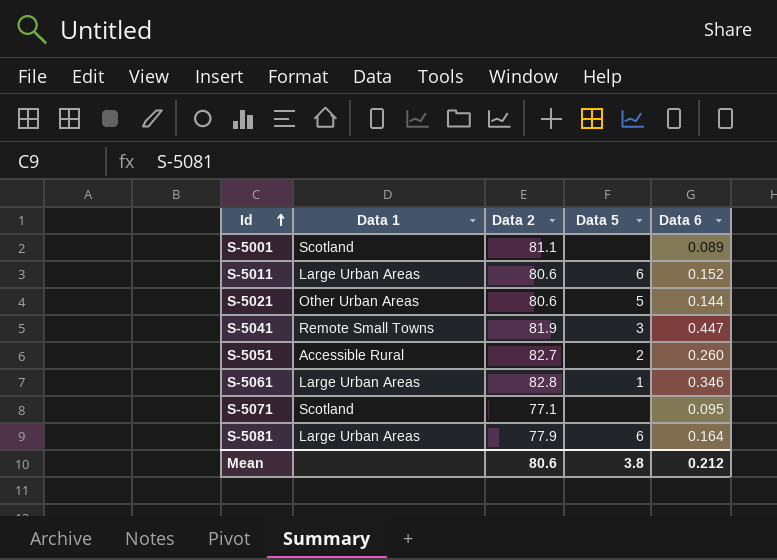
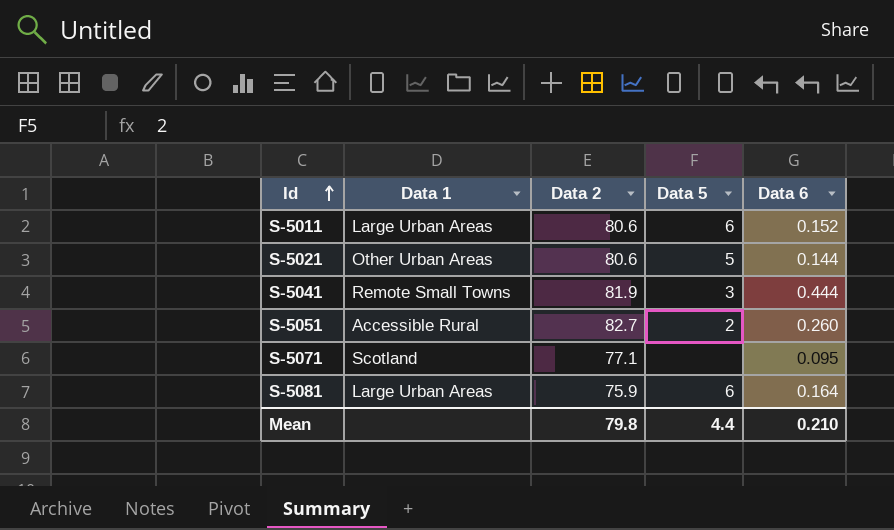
row S-5001: Scotland | 81.1 | none | 0.089 -> none
row S-5061: Large Urban Areas | 82.8 | 1 | 0.346 -> none
S-5041 | Data 6: 0.447 -> 0.444
S-5081 | Data 2: 77.9 -> 75.9
Mean | Data 2: 80.6 -> 79.8
Mean | Data 5: 3.8 -> 4.4
Mean | Data 6: 0.212 -> 0.210

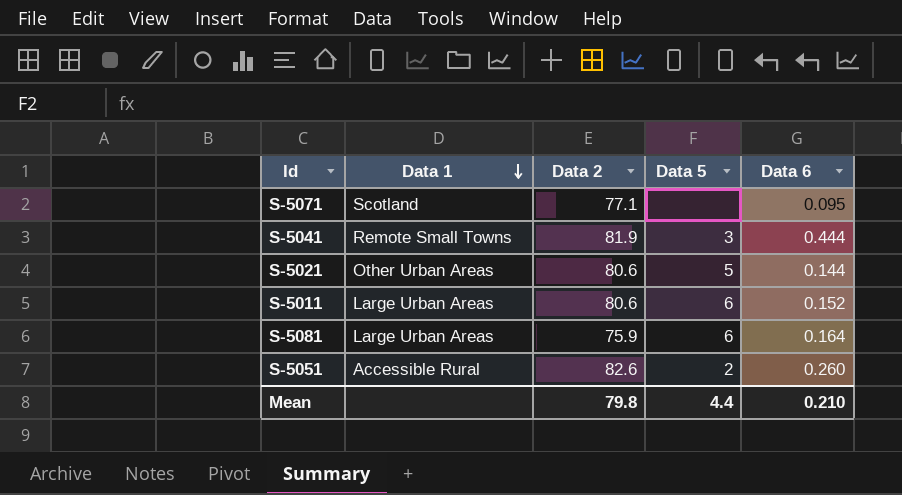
row order: Id ascending -> Data 1 descending
S-5051 | Data 2: 82.7 -> 82.6

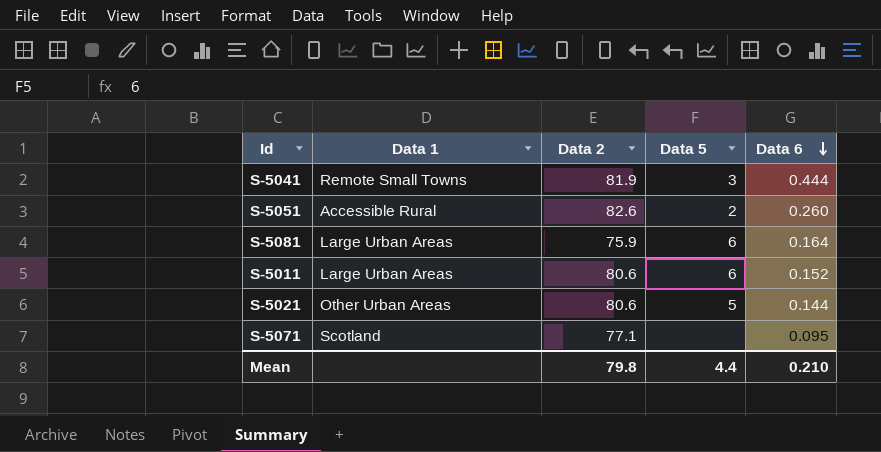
row order: Data 1 descending -> Data 6 descending

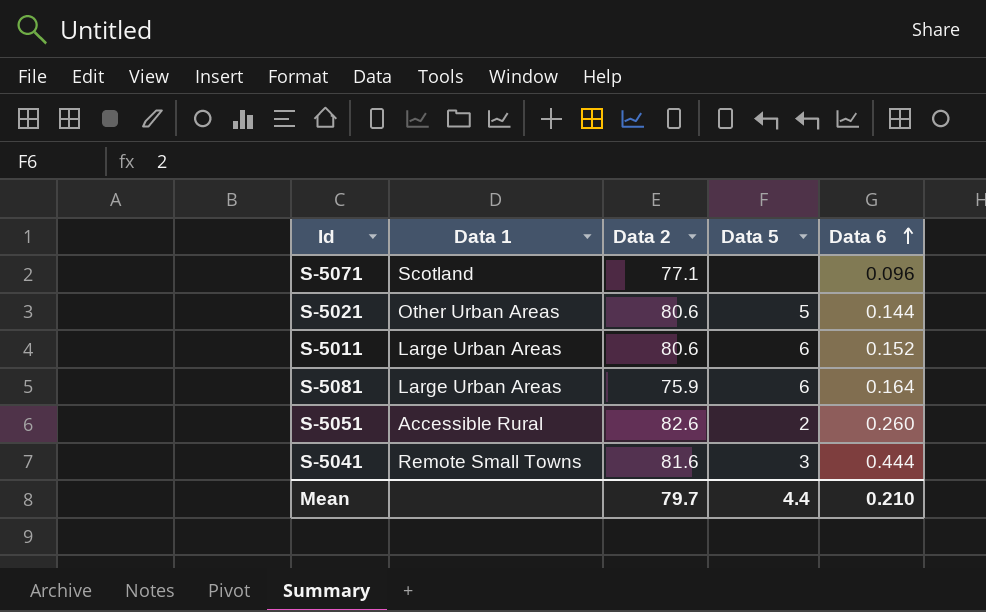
row order: Data 6 descending -> Data 6 ascending
S-5071 | Data 6: 0.095 -> 0.096
S-5041 | Data 2: 81.9 -> 81.6
Mean | Data 2: 79.8 -> 79.7

